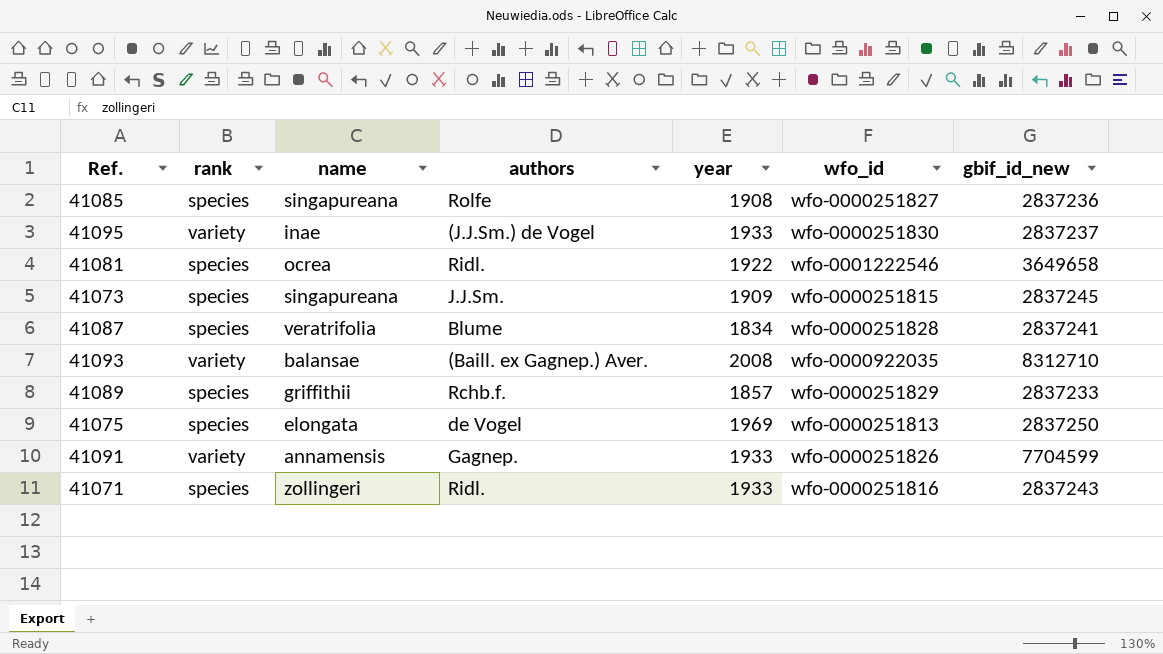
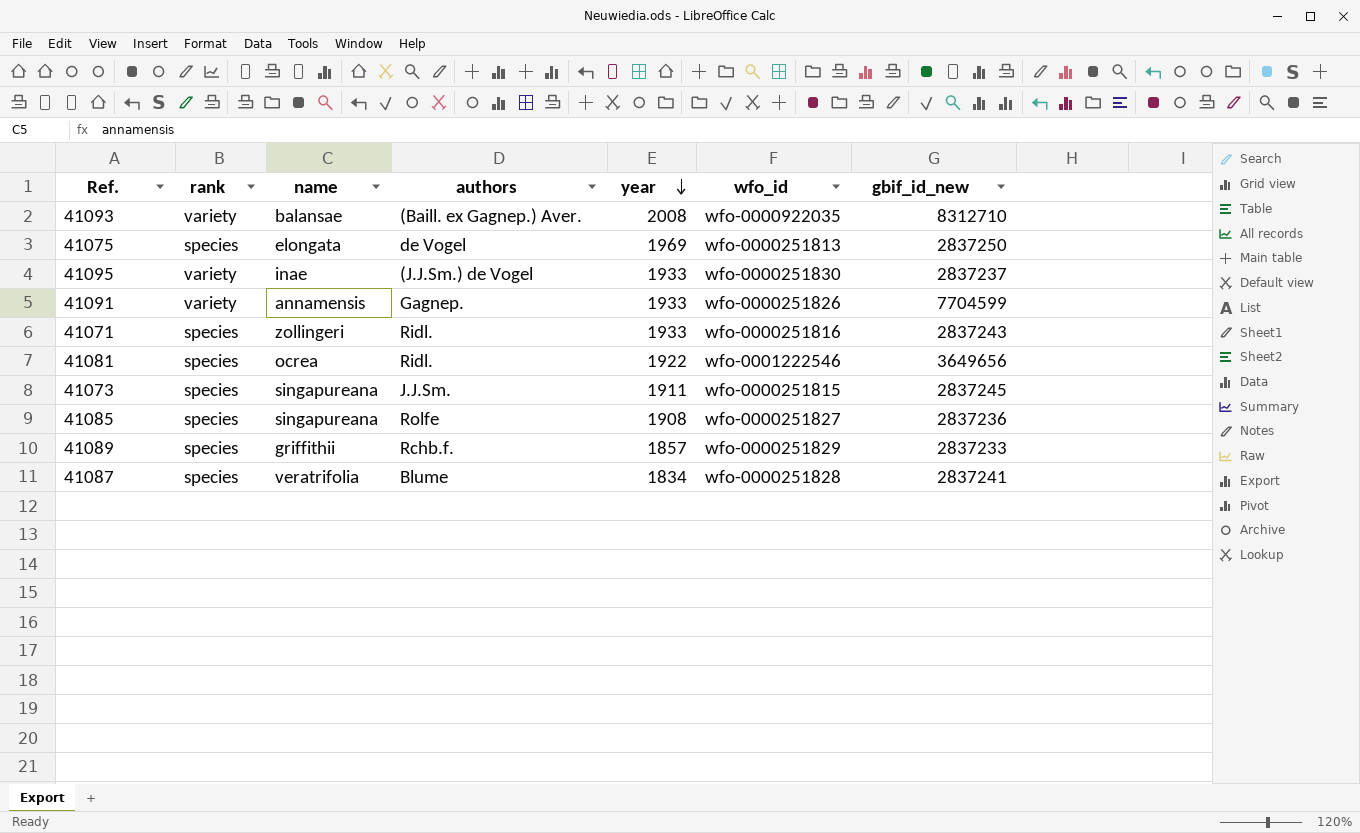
row order: none -> year descending
41081 | gbif_id_new: 3649658 -> 3649656
41073 | year: 1909 -> 1911

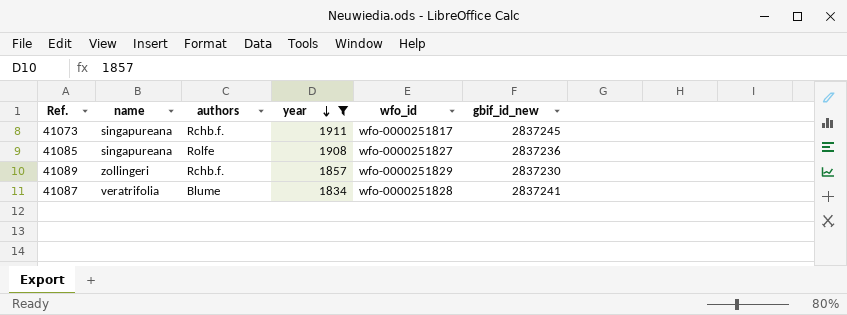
filter: none -> year <= 1911
column rank | position: 2 -> none
41073 | authors: J.J.Sm. -> Rchb.f.
41073 | wfo_id: wfo-0000251815 -> wfo-0000251817
41089 | name: griffithii -> zollingeri
41089 | gbif_id_new: 2837233 -> 2837230

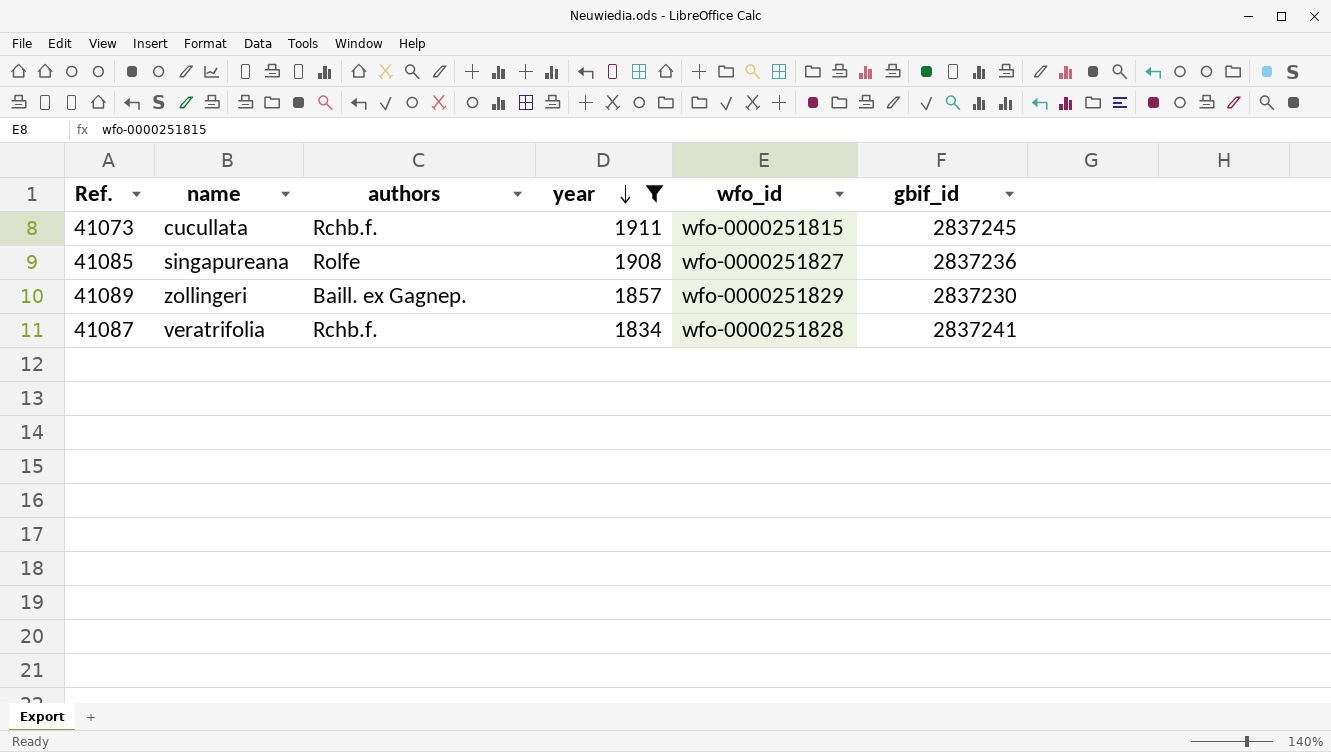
column name: gbif_id_new -> gbif_id
41073 | name: singapureana -> cucullata
41073 | wfo_id: wfo-0000251817 -> wfo-0000251815
41089 | authors: Rchb.f. -> Baill. ex Gagnep.
41087 | authors: Blume -> Rchb.f.

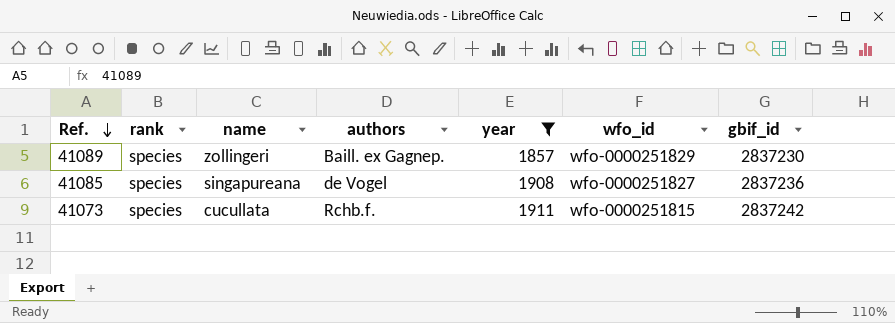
row order: year descending -> Ref. descending
column rank | position: none -> 2
row 41087: veratrifolia | Rchb.f. | 1834 | wfo-0000251828 | 2837241 -> none
41085 | authors: Rolfe -> de Vogel
41073 | gbif_id: 2837245 -> 2837242

